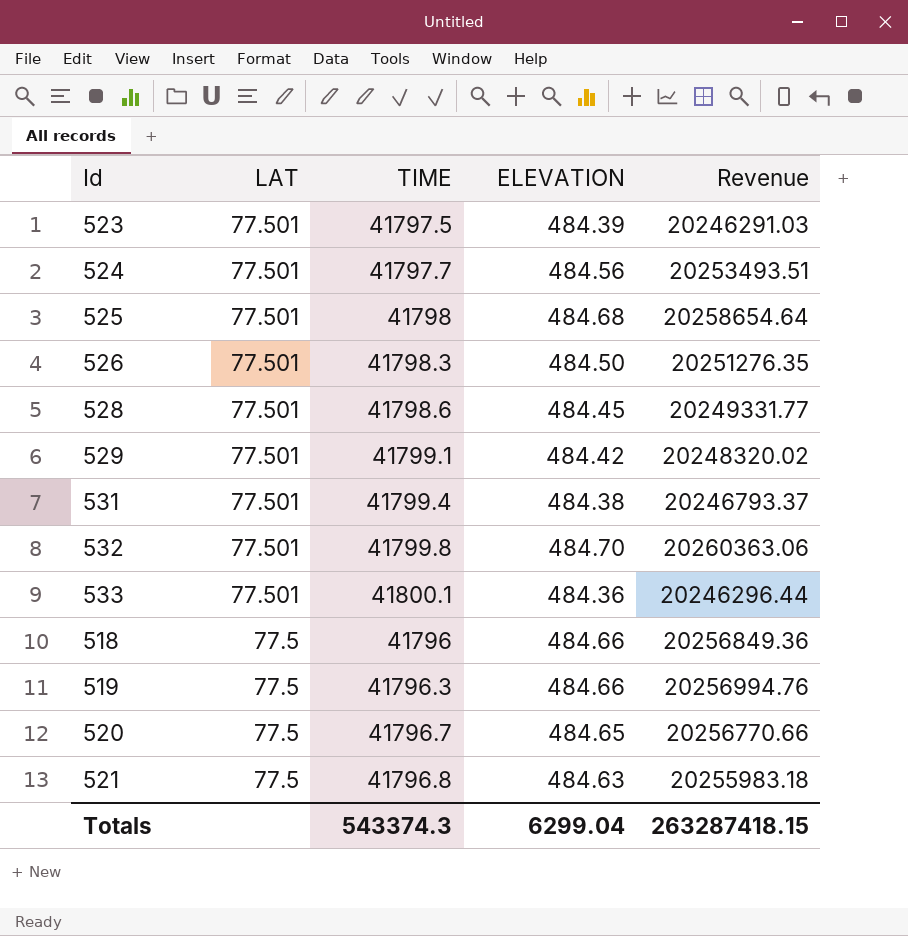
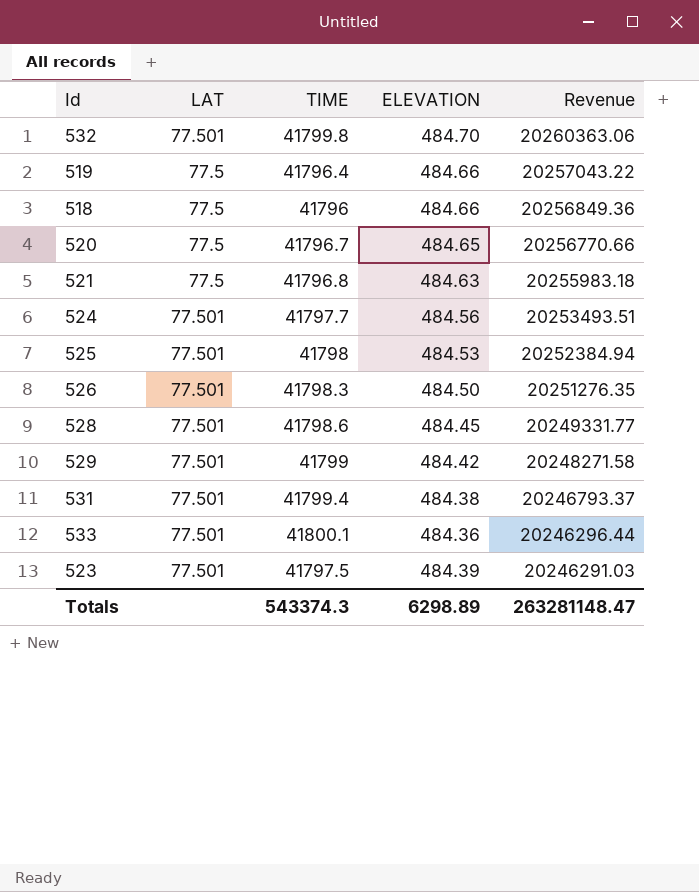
row order: LAT descending -> Revenue descending
519 | TIME: 41796.3 -> 41796.4
519 | Revenue: 20256994.76 -> 20257043.22
525 | ELEVATION: 484.68 -> 484.53
525 | Revenue: 20258654.64 -> 20252384.94
529 | TIME: 41799.1 -> 41799
529 | Revenue: 20248320.02 -> 20248271.58
Totals | ELEVATION: 6299.04 -> 6298.89
Totals | Revenue: 263287418.15 -> 263281148.47

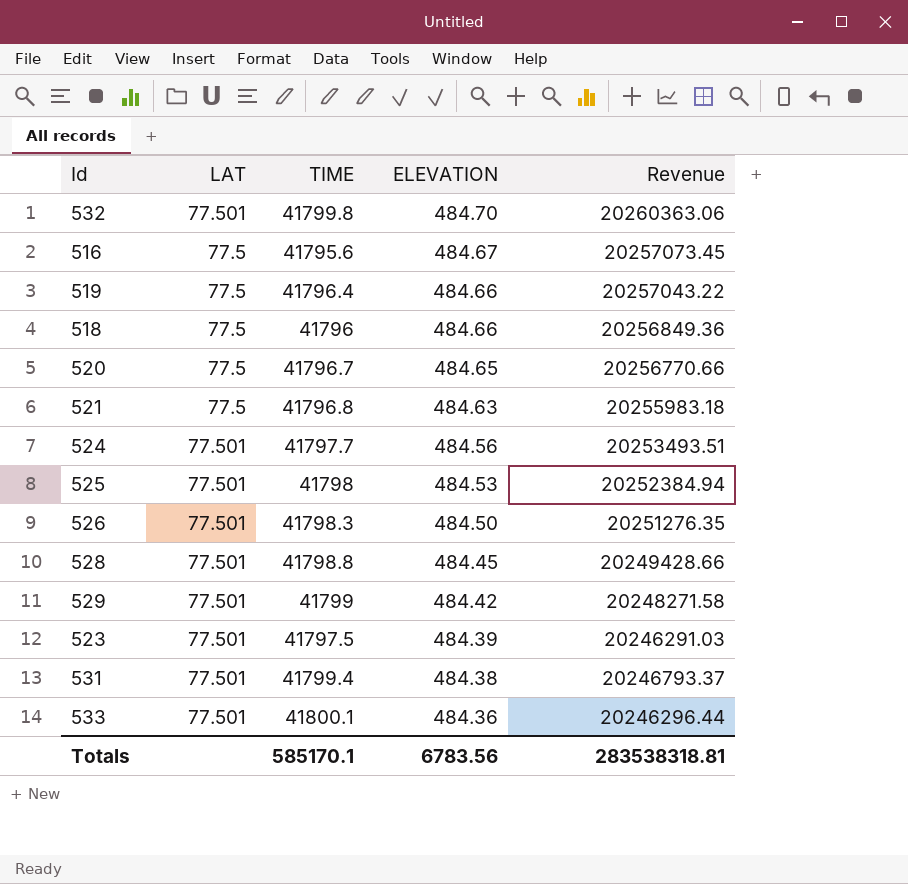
row order: Revenue descending -> ELEVATION descending
row 516: none -> 77.5 | 41795.6 | 484.67 | 20257073.45
528 | TIME: 41798.6 -> 41798.8
528 | Revenue: 20249331.77 -> 20249428.66
Totals | TIME: 543374.3 -> 585170.1
Totals | ELEVATION: 6298.89 -> 6783.56
Totals | Revenue: 263281148.47 -> 283538318.81

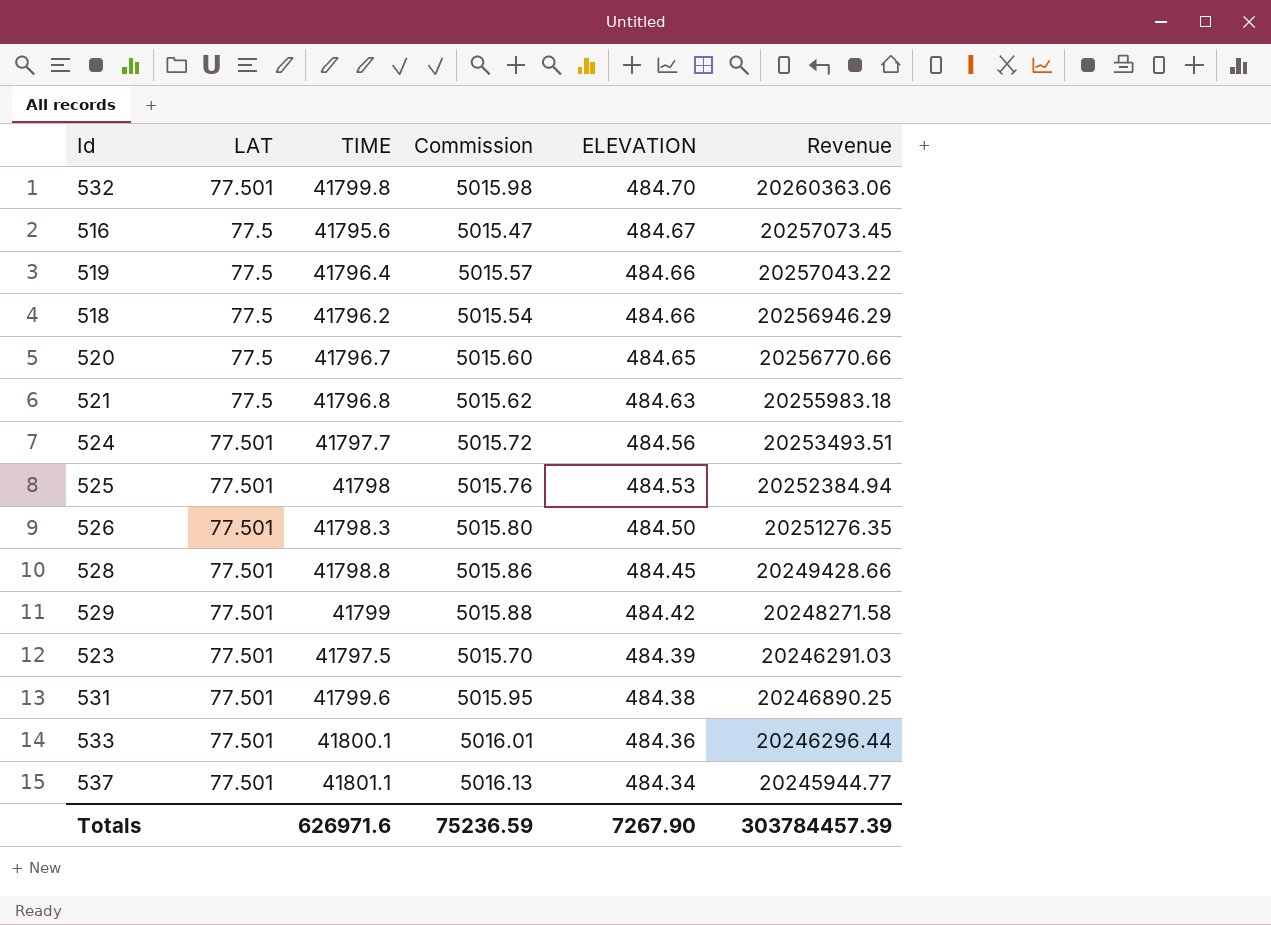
column Commission | formula: none -> [TIME] * 0.12
518 | TIME: 41796 -> 41796.2
518 | Revenue: 20256849.36 -> 20256946.29
531 | TIME: 41799.4 -> 41799.6
531 | Revenue: 20246793.37 -> 20246890.25
row 537: none -> 77.501 | 41801.1 | 5016.13 | 484.34 | 20245944.77
Totals | TIME: 585170.1 -> 626971.6
Totals | ELEVATION: 6783.56 -> 7267.90
Totals | Revenue: 283538318.81 -> 303784457.39

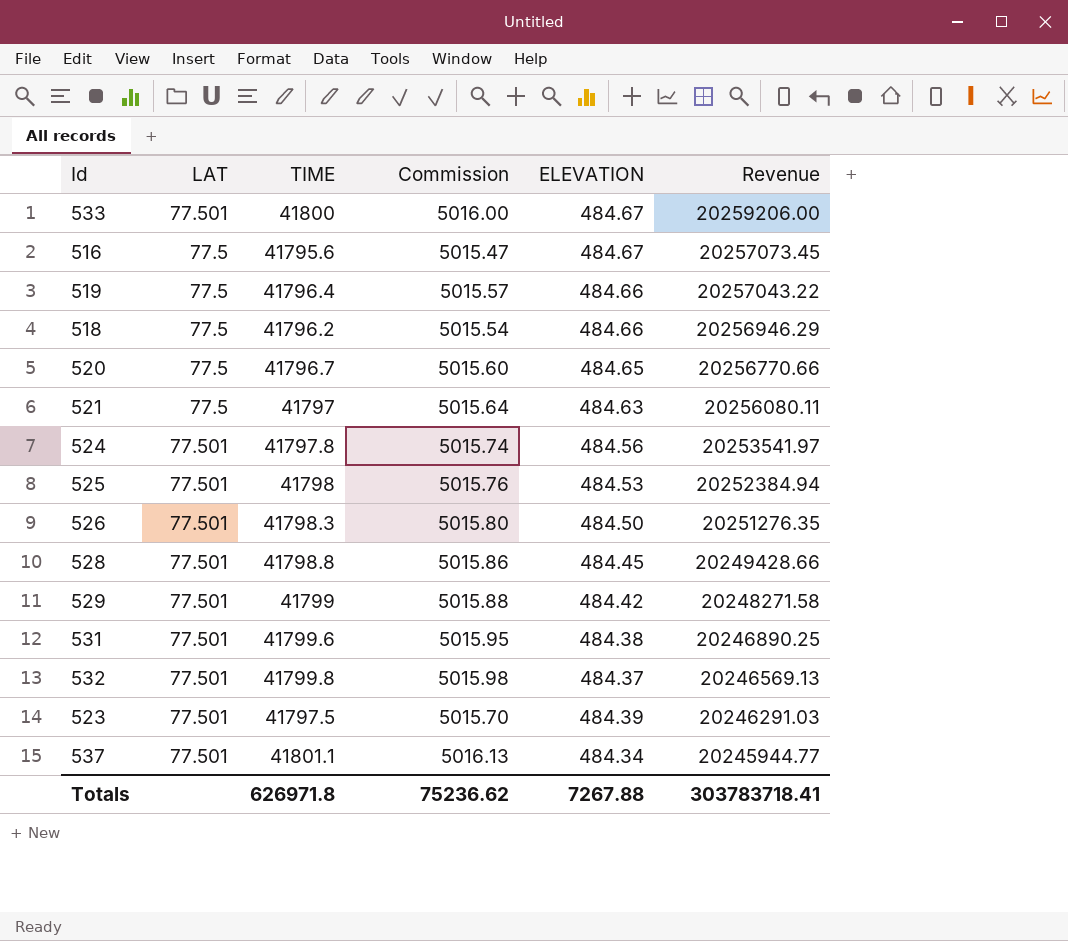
row order: ELEVATION descending -> Revenue descending
533 | TIME: 41800.1 -> 41800
533 | Commission: 5016.01 -> 5016.00
533 | ELEVATION: 484.36 -> 484.67
533 | Revenue: 20246296.44 -> 20259206.00
521 | TIME: 41796.8 -> 41797
521 | Commission: 5015.62 -> 5015.64
521 | Revenue: 20255983.18 -> 20256080.11
524 | TIME: 41797.7 -> 41797.8
524 | Commission: 5015.72 -> 5015.74
524 | Revenue: 20253493.51 -> 20253541.97
532 | ELEVATION: 484.70 -> 484.37
532 | Revenue: 20260363.06 -> 20246569.13
Totals | TIME: 626971.6 -> 626971.8
Totals | Commission: 75236.59 -> 75236.62
Totals | ELEVATION: 7267.90 -> 7267.88
Totals | Revenue: 303784457.39 -> 303783718.41

